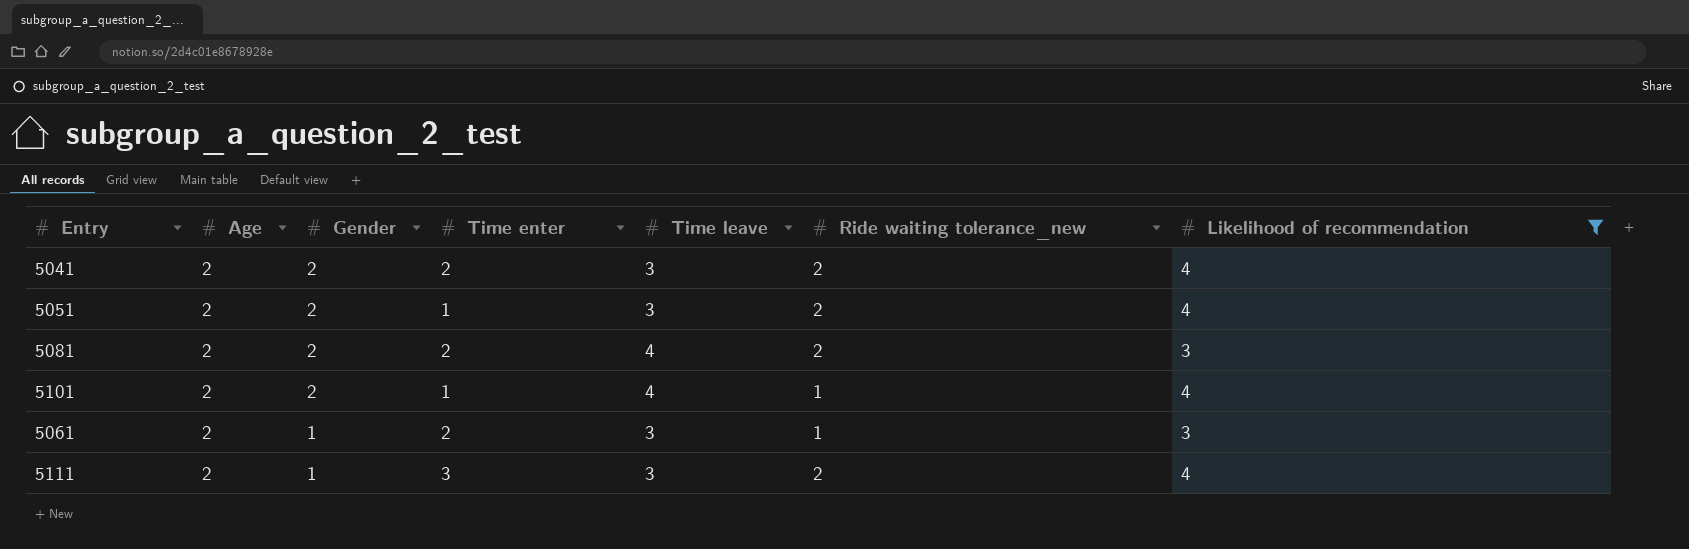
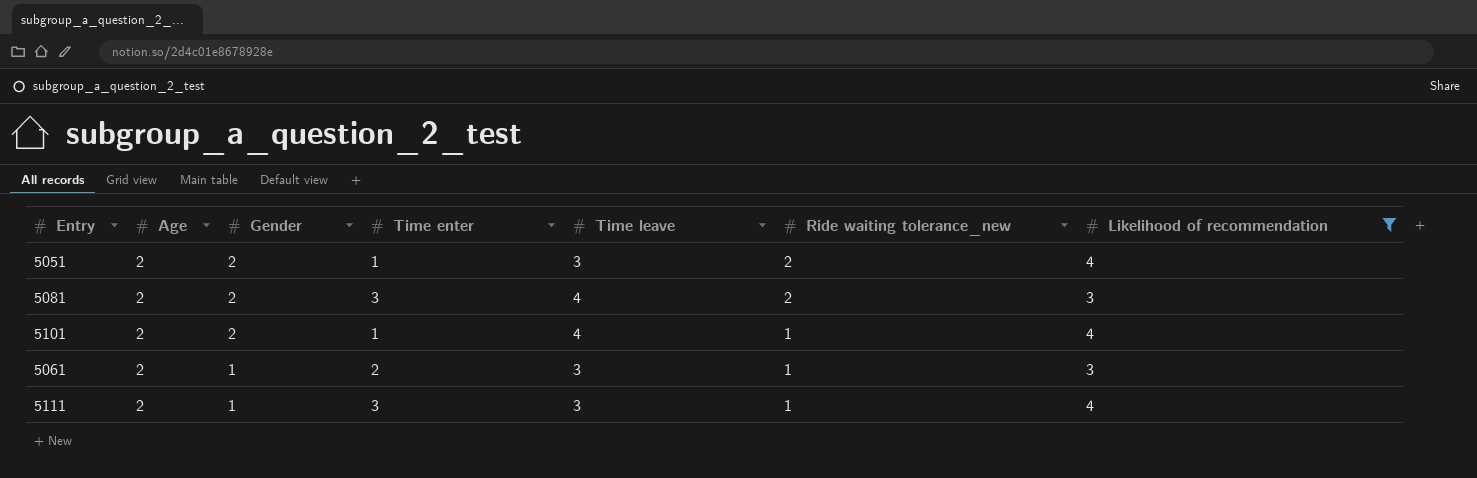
row 5041: 2 | 2 | 2 | 3 | 2 | 4 -> none
5081 | Time enter: 2 -> 3
5111 | Ride waiting tolerance_new: 2 -> 1

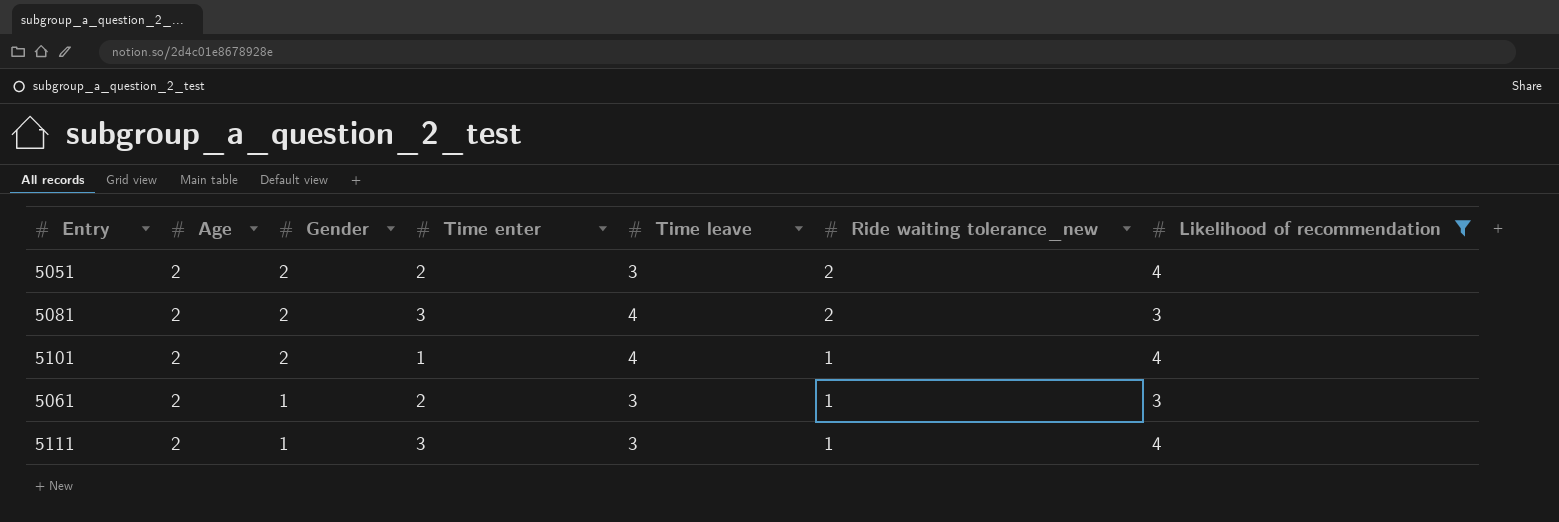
5051 | Time enter: 1 -> 2

